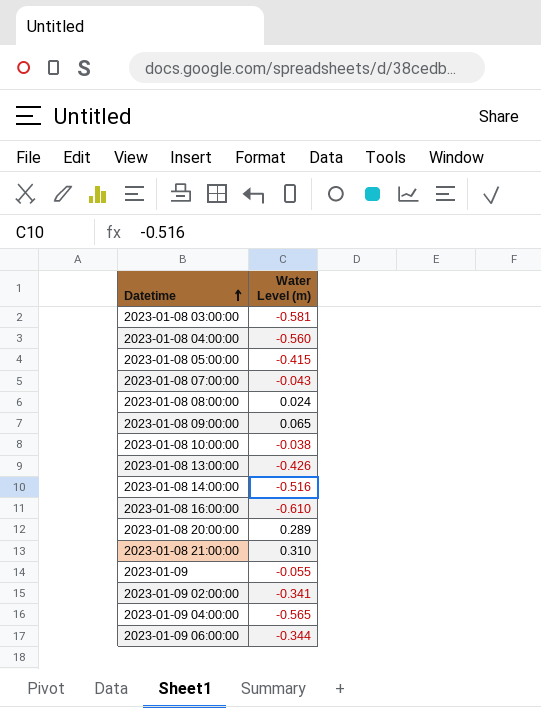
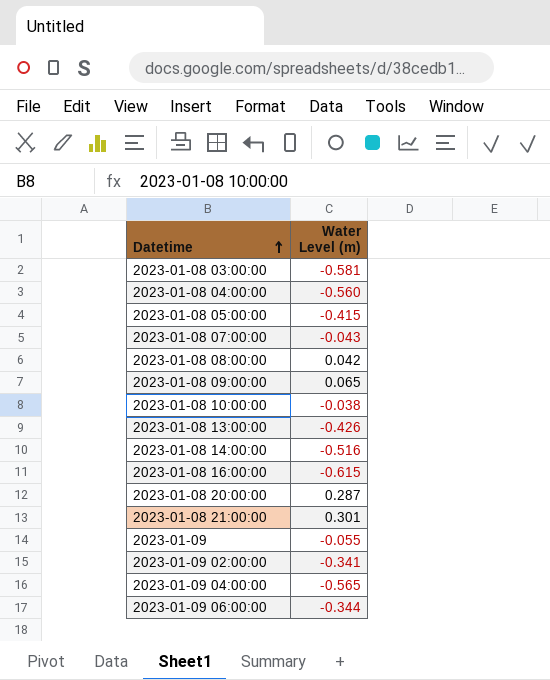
2023-01-08 08:00:00 | Water Level (m): 0.024 -> 0.042
2023-01-08 16:00:00 | Water Level (m): -0.610 -> -0.615
2023-01-08 20:00:00 | Water Level (m): 0.289 -> 0.287
2023-01-08 21:00:00 | Water Level (m): 0.310 -> 0.301

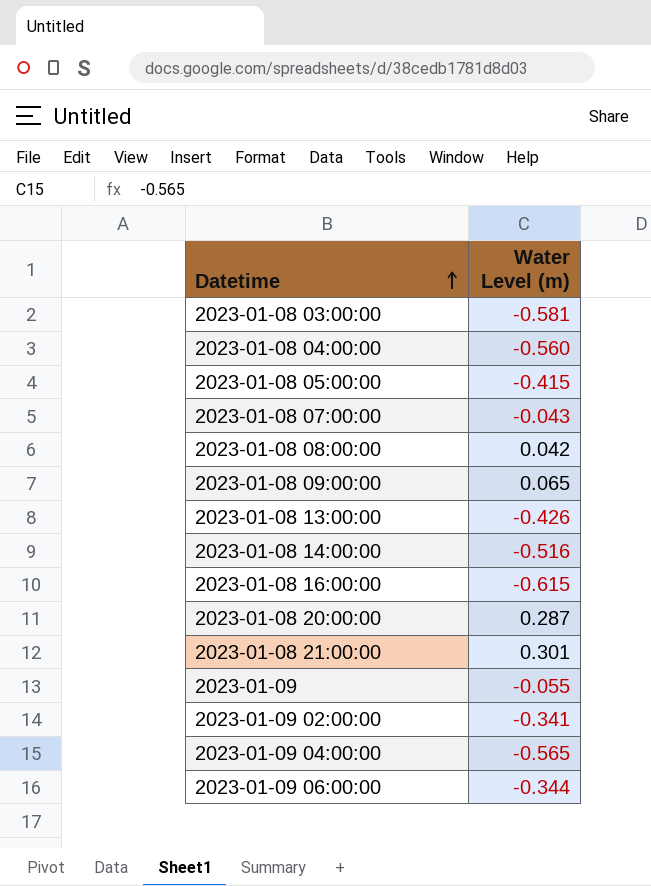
row 2023-01-08 10:00:00: -0.038 -> none

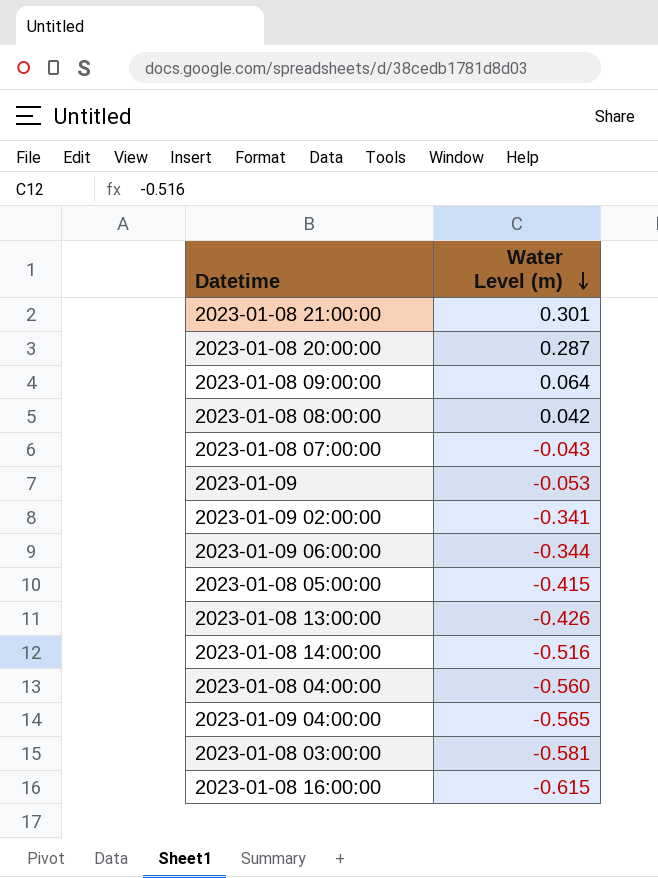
row order: Datetime ascending -> Water Level (m) descending
2023-01-08 09:00:00 | Water Level (m): 0.065 -> 0.064
2023-01-09 | Water Level (m): -0.055 -> -0.053

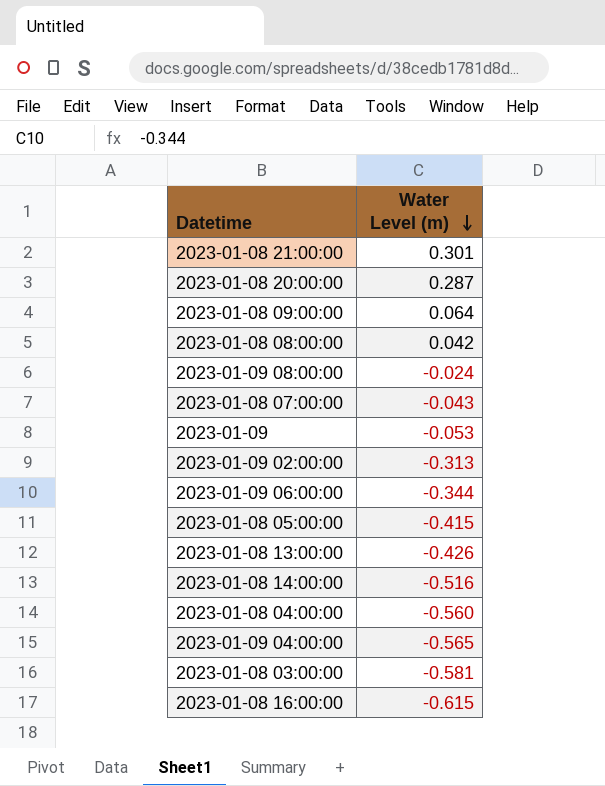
row 2023-01-09 08:00:00: none -> -0.024
2023-01-09 02:00:00 | Water Level (m): -0.341 -> -0.313

